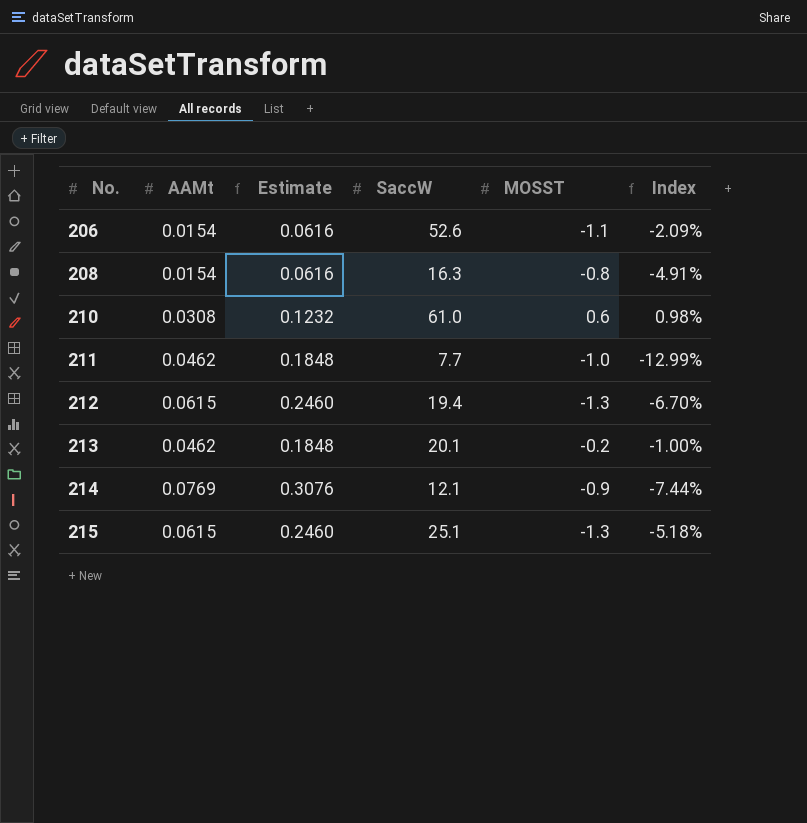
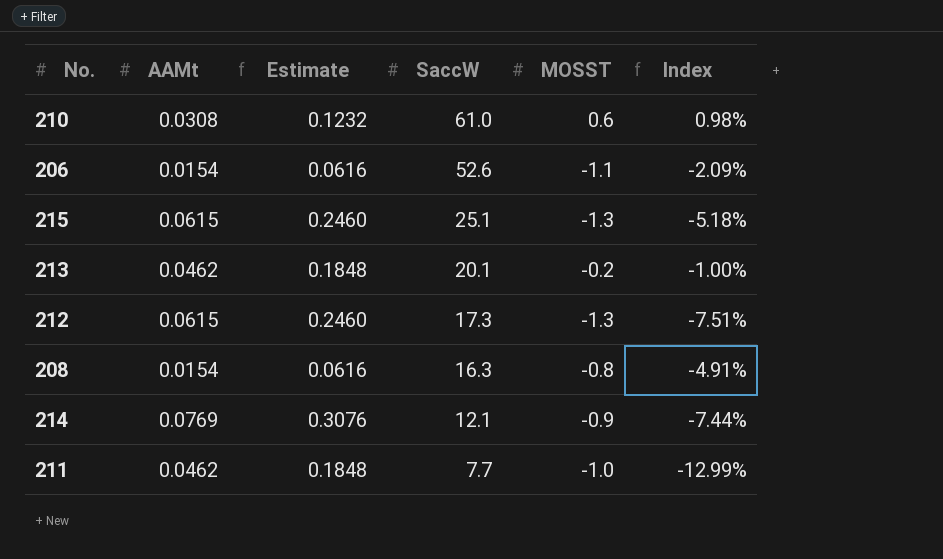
row order: No. ascending -> SaccW descending
212 | SaccW: 19.4 -> 17.3
212 | Index: -6.70% -> -7.51%

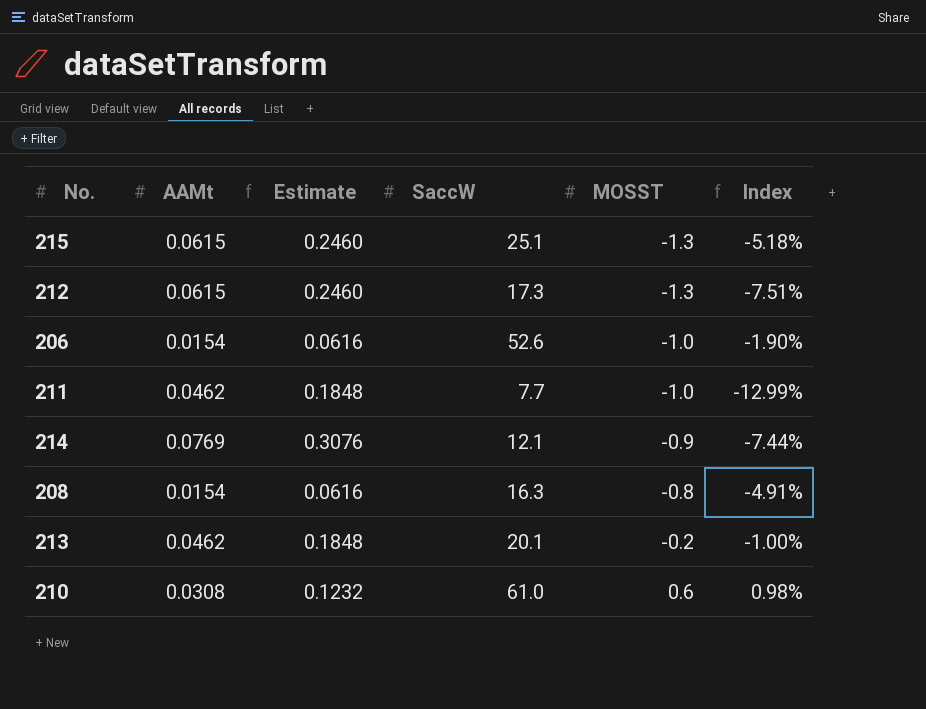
row order: SaccW descending -> MOSST ascending
206 | MOSST: -1.1 -> -1.0
206 | Index: -2.09% -> -1.90%

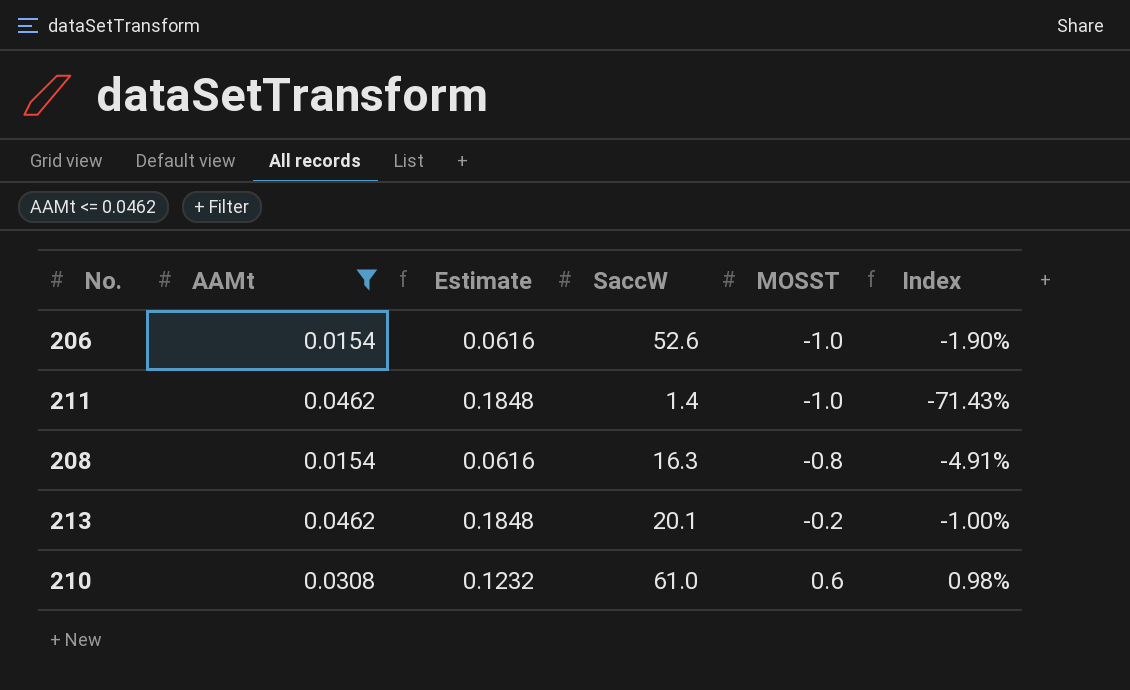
filter: none -> AAMt <= 0.0462
211 | SaccW: 7.7 -> 1.4
211 | Index: -12.99% -> -71.43%

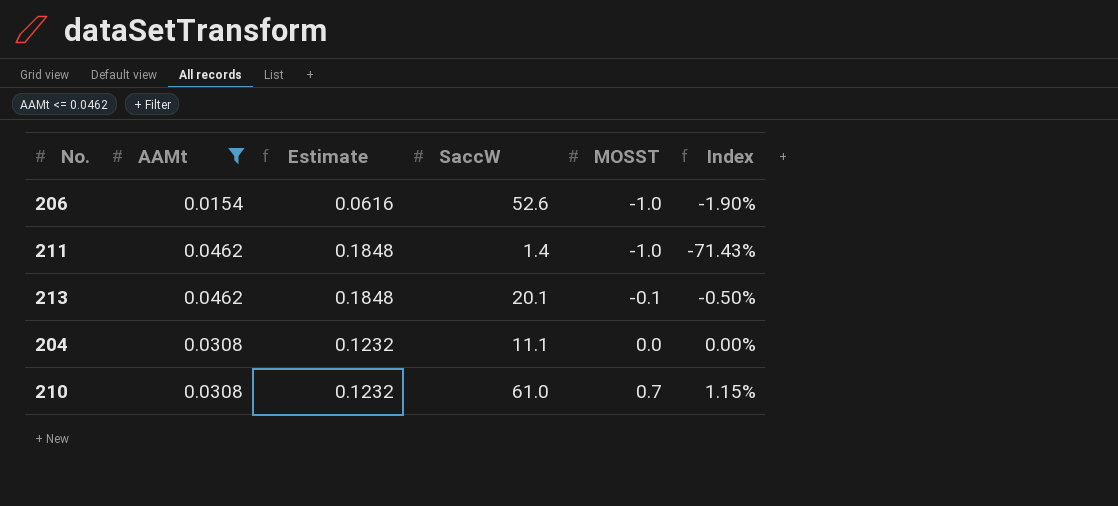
row 208: 0.0154 | 0.0616 | 16.3 | -0.8 | -4.91% -> none
213 | MOSST: -0.2 -> -0.1
213 | Index: -1.00% -> -0.50%
row 204: none -> 0.0308 | 0.1232 | 11.1 | 0.0 | 0.00%
210 | MOSST: 0.6 -> 0.7
210 | Index: 0.98% -> 1.15%

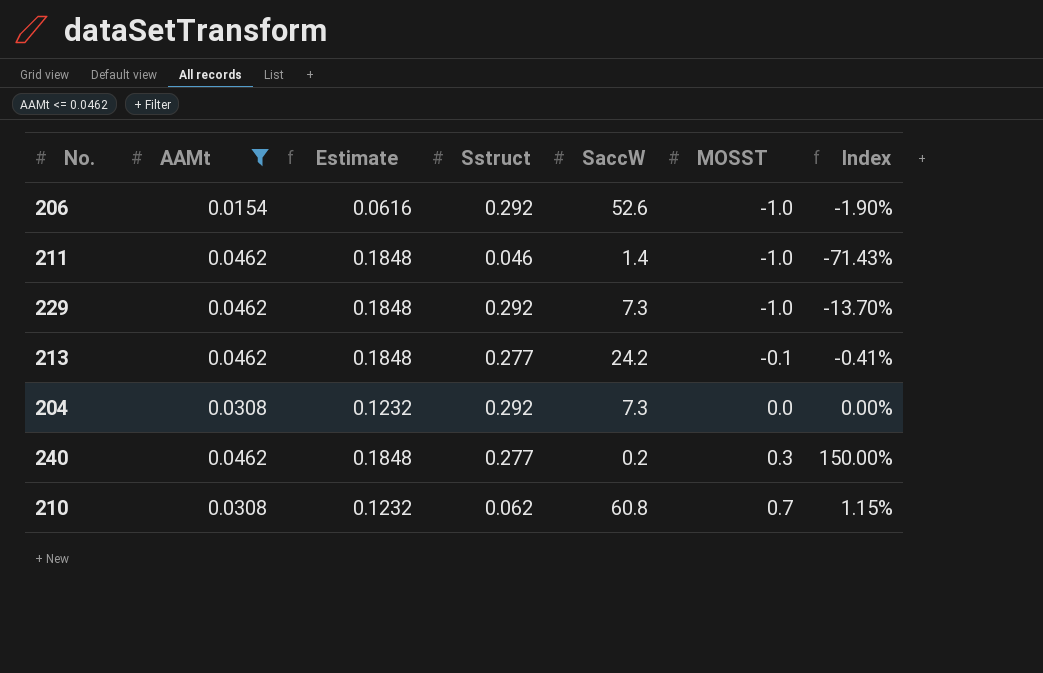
column Sstruct | position: none -> 4
row 229: none -> 0.0462 | 0.1848 | 0.292 | 7.3 | -1.0 | -13.70%
213 | SaccW: 20.1 -> 24.2
213 | Index: -0.50% -> -0.41%
204 | SaccW: 11.1 -> 7.3
row 240: none -> 0.0462 | 0.1848 | 0.277 | 0.2 | 0.3 | 150.00%
210 | SaccW: 61.0 -> 60.8

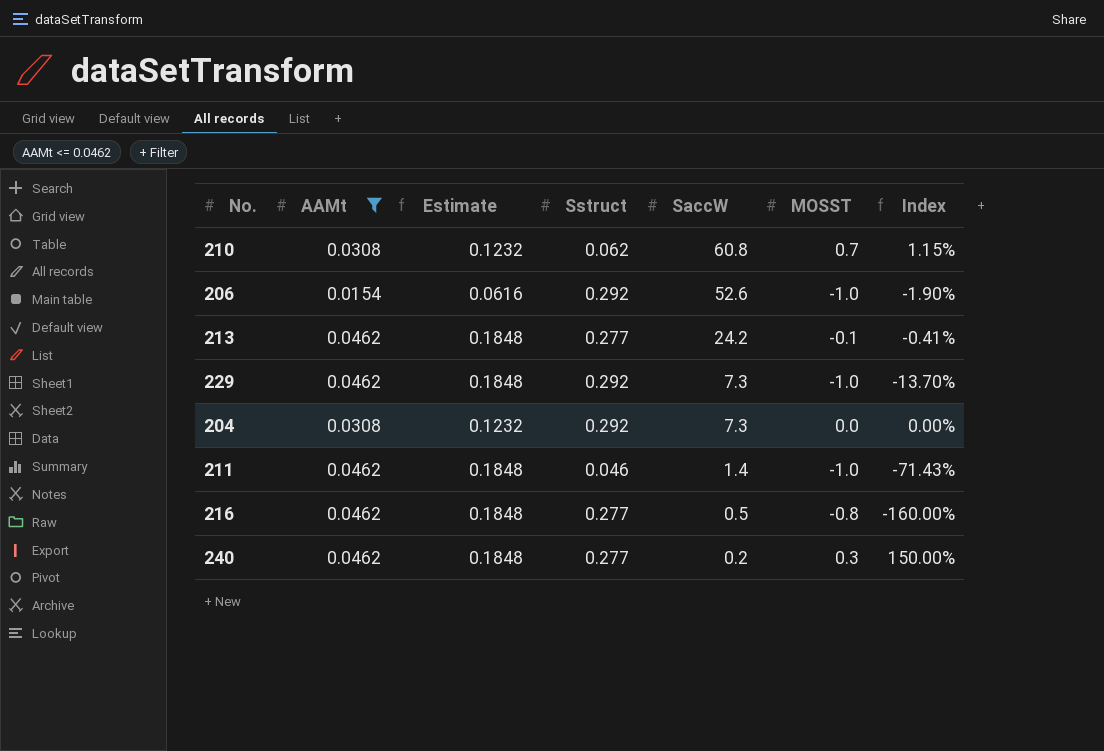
row order: MOSST ascending -> SaccW descending
row 216: none -> 0.0462 | 0.1848 | 0.277 | 0.5 | -0.8 | -160.00%

